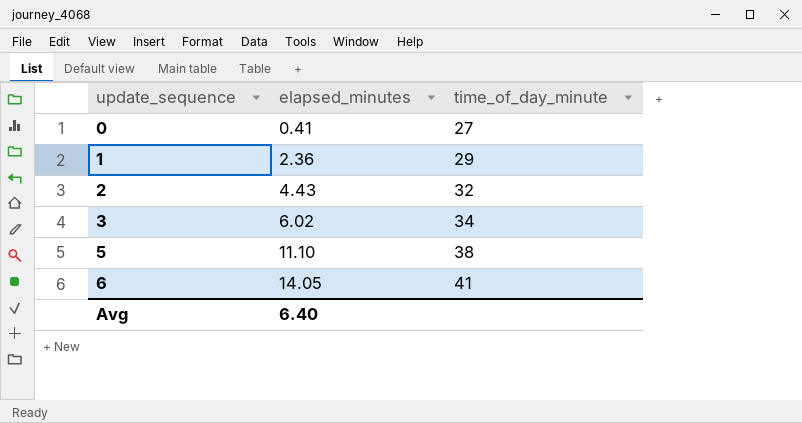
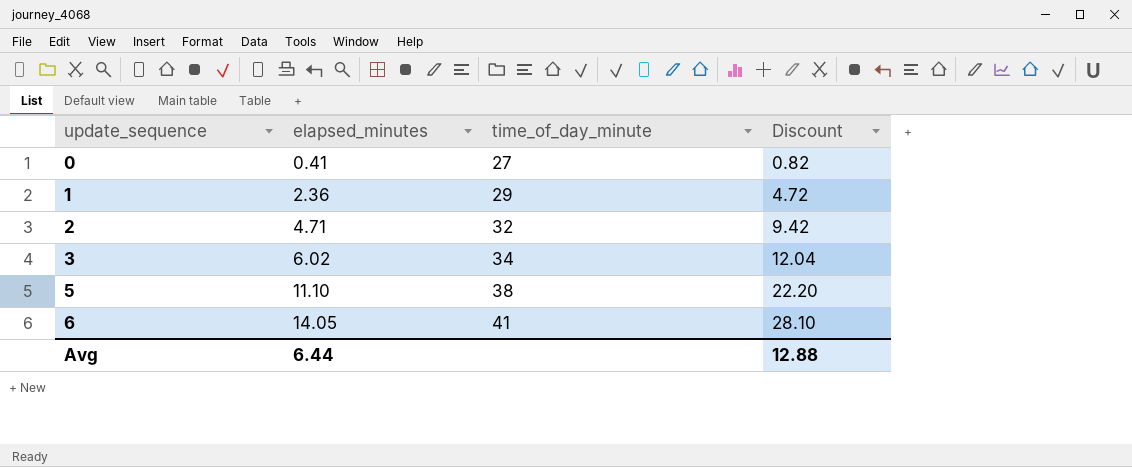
column Discount | formula: none -> [elapsed_minutes] * 2
2 | elapsed_minutes: 4.43 -> 4.71
Avg | elapsed_minutes: 6.40 -> 6.44

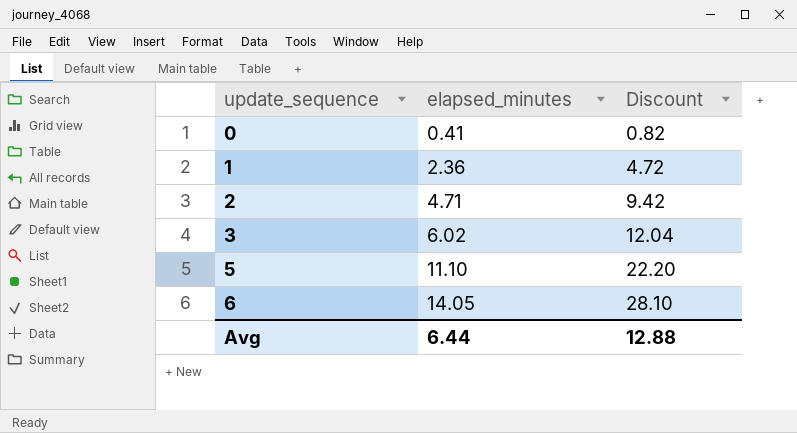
column time_of_day_minute | position: 3 -> none

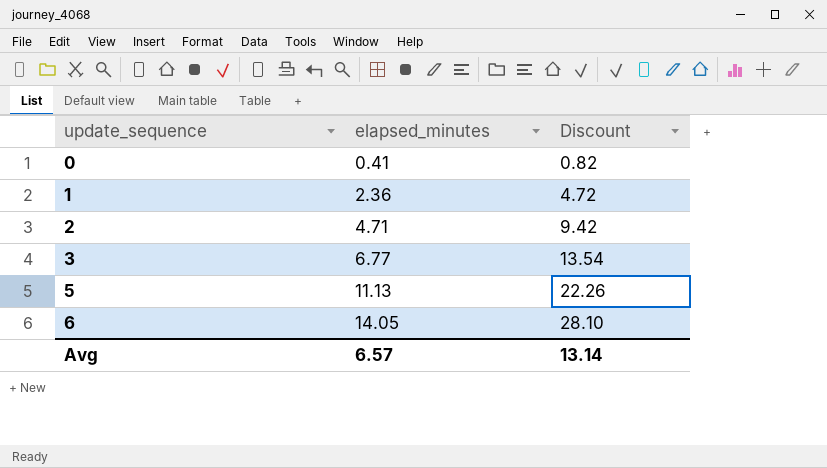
3 | elapsed_minutes: 6.02 -> 6.77
3 | Discount: 12.04 -> 13.54
5 | elapsed_minutes: 11.10 -> 11.13
5 | Discount: 22.20 -> 22.26
Avg | elapsed_minutes: 6.44 -> 6.57
Avg | Discount: 12.88 -> 13.14

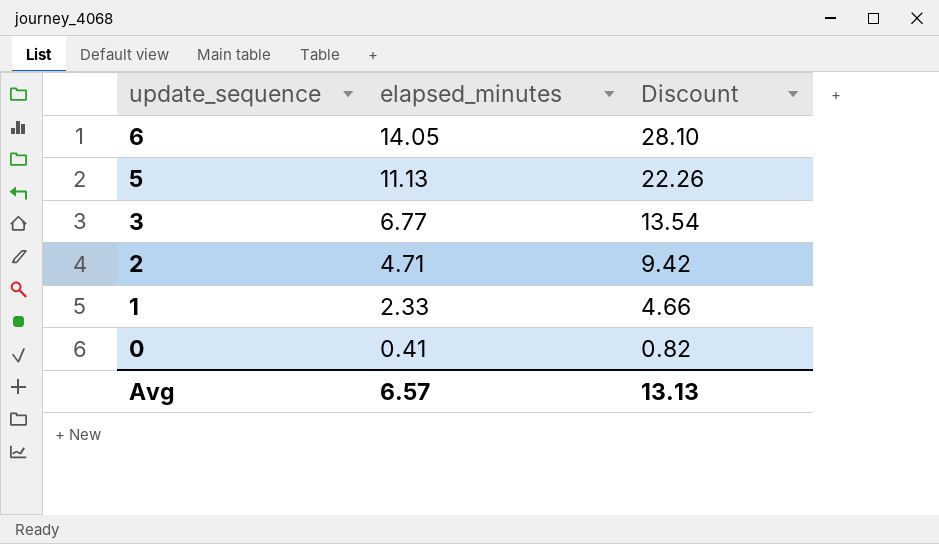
row order: update_sequence ascending -> update_sequence descending
1 | elapsed_minutes: 2.36 -> 2.33
1 | Discount: 4.72 -> 4.66
Avg | Discount: 13.14 -> 13.13

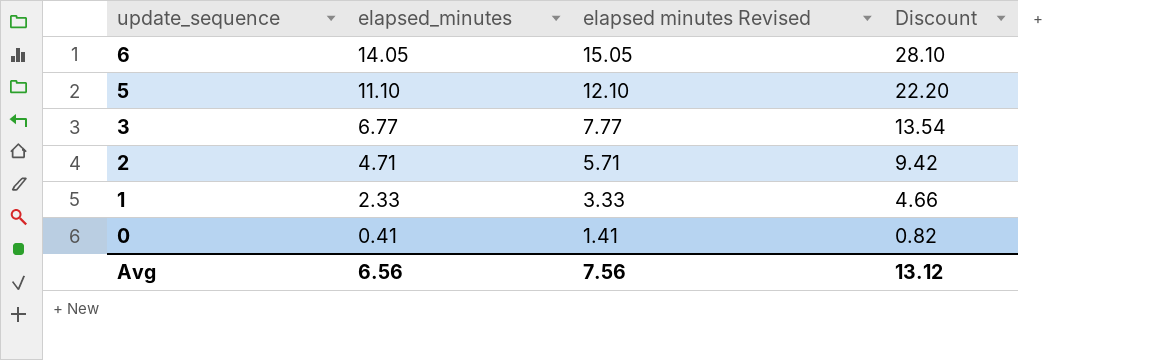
column elapsed minutes Revised | formula: none -> [elapsed_minutes] + 1
5 | elapsed_minutes: 11.13 -> 11.10
5 | Discount: 22.26 -> 22.20
Avg | elapsed_minutes: 6.57 -> 6.56
Avg | Discount: 13.13 -> 13.12

